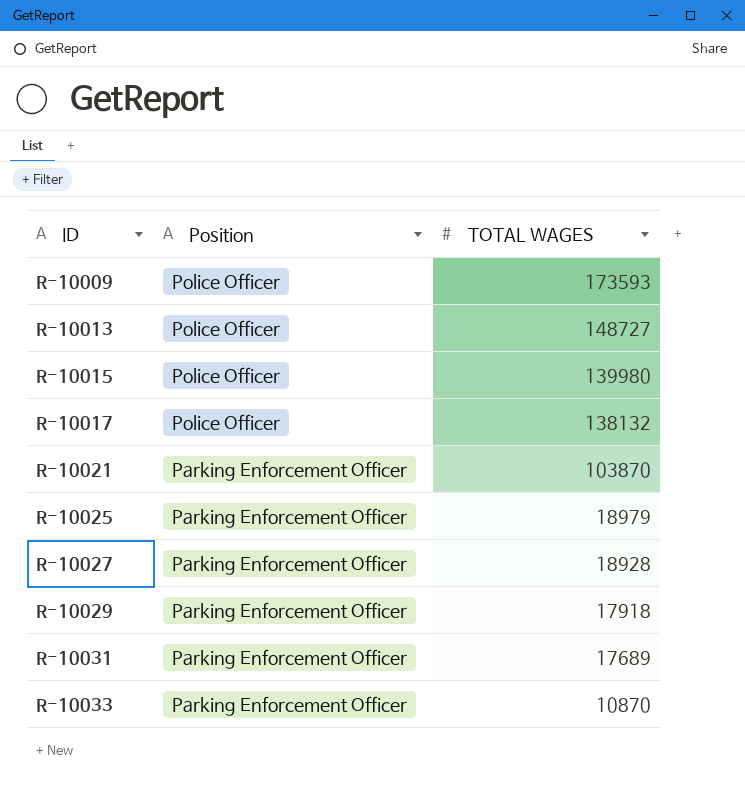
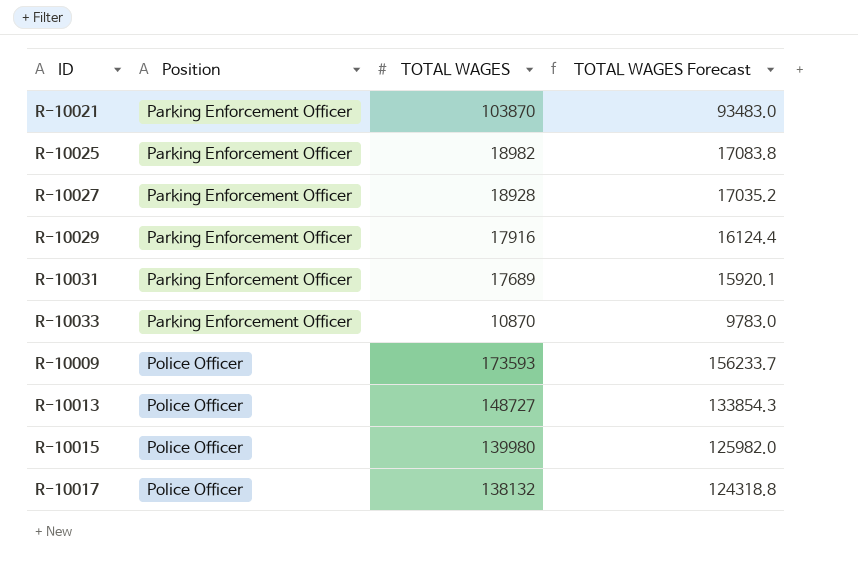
row order: ID ascending -> Position ascending
column TOTAL WAGES Forecast | formula: none -> [TOTAL WAGES] * 0.9
R-10025 | TOTAL WAGES: 18979 -> 18982
R-10029 | TOTAL WAGES: 17918 -> 17916

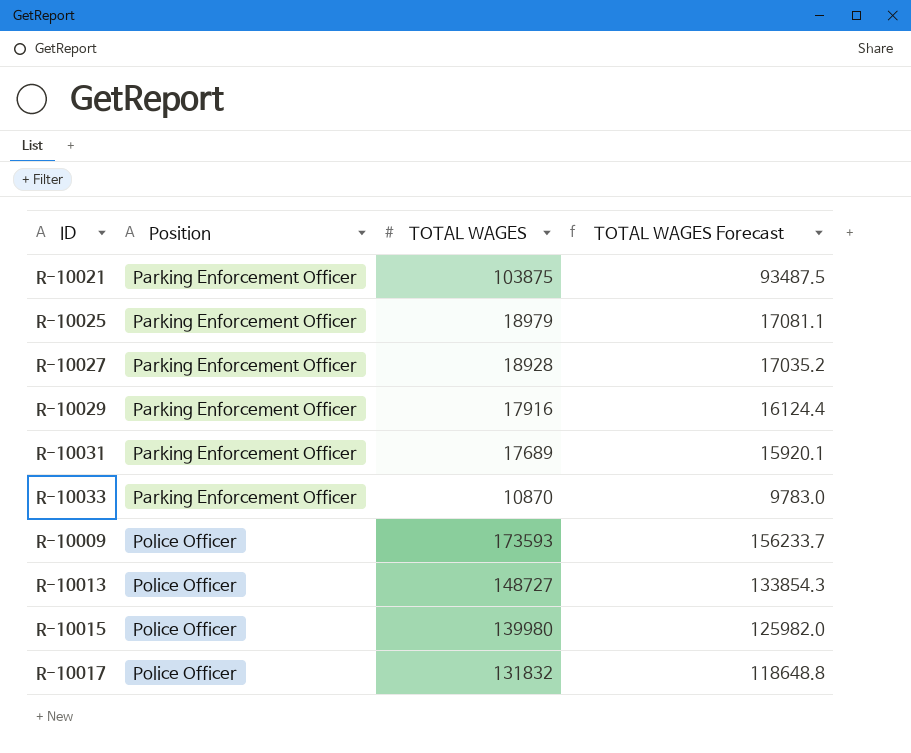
R-10021 | TOTAL WAGES: 103870 -> 103875
R-10021 | TOTAL WAGES Forecast: 93483.0 -> 93487.5
R-10025 | TOTAL WAGES: 18982 -> 18979
R-10025 | TOTAL WAGES Forecast: 17083.8 -> 17081.1
R-10017 | TOTAL WAGES: 138132 -> 131832
R-10017 | TOTAL WAGES Forecast: 124318.8 -> 118648.8

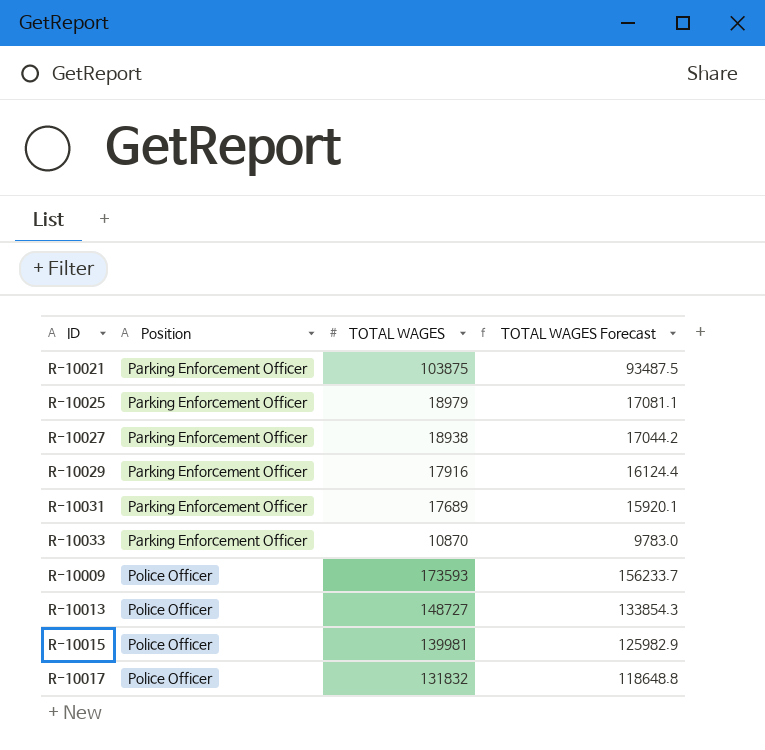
R-10027 | TOTAL WAGES: 18928 -> 18938
R-10027 | TOTAL WAGES Forecast: 17035.2 -> 17044.2
R-10015 | TOTAL WAGES: 139980 -> 139981
R-10015 | TOTAL WAGES Forecast: 125982.0 -> 125982.9

